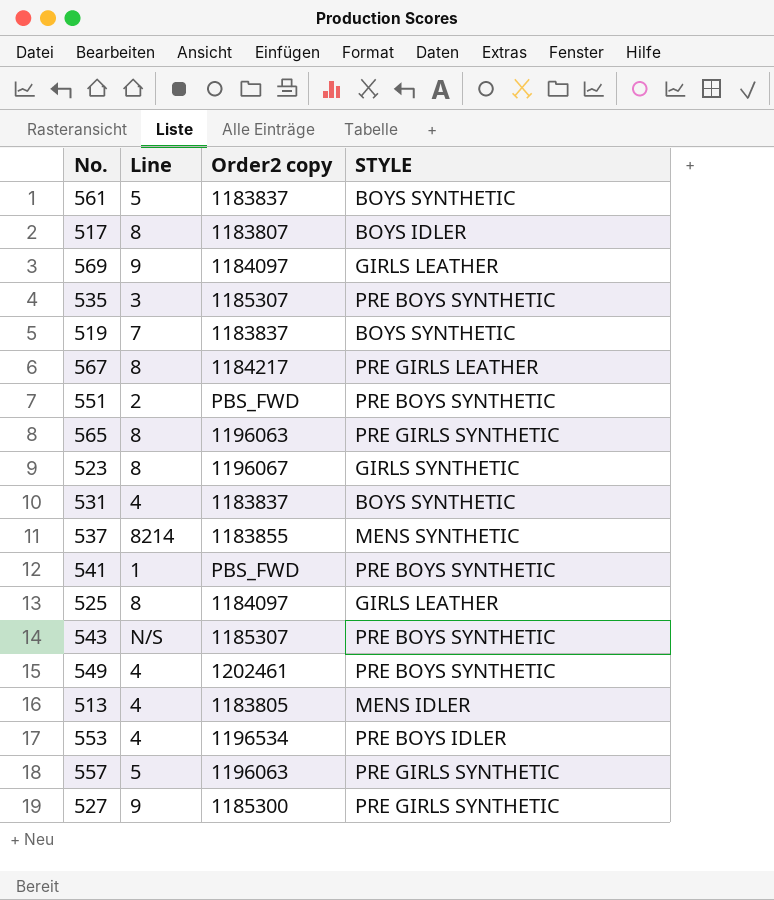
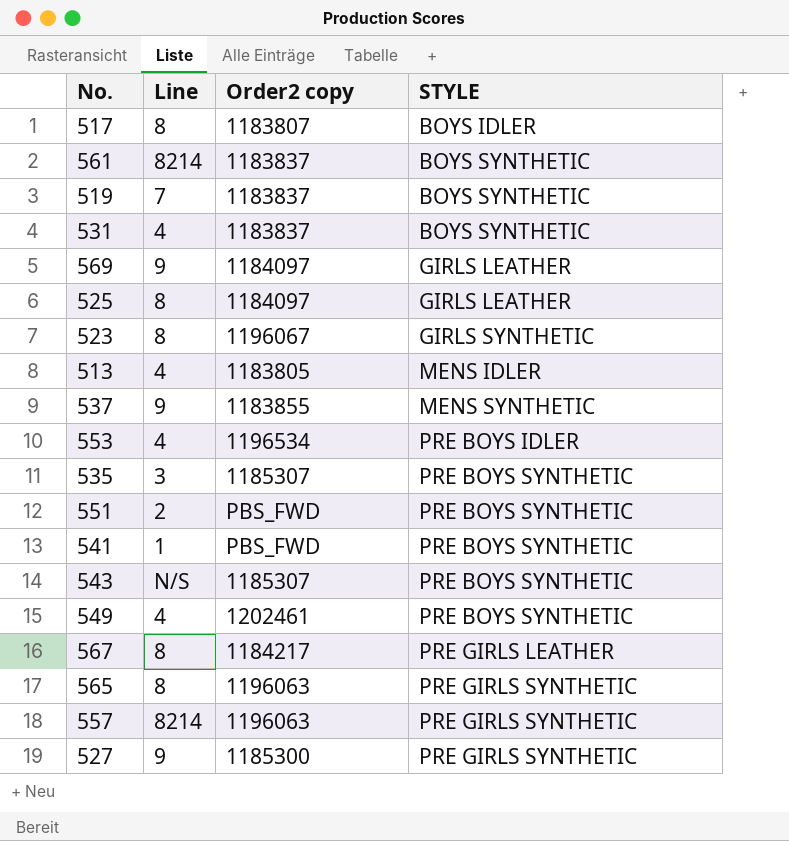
row order: none -> STYLE ascending
561 | Line: 5 -> 8214
537 | Line: 8214 -> 9
557 | Line: 5 -> 8214

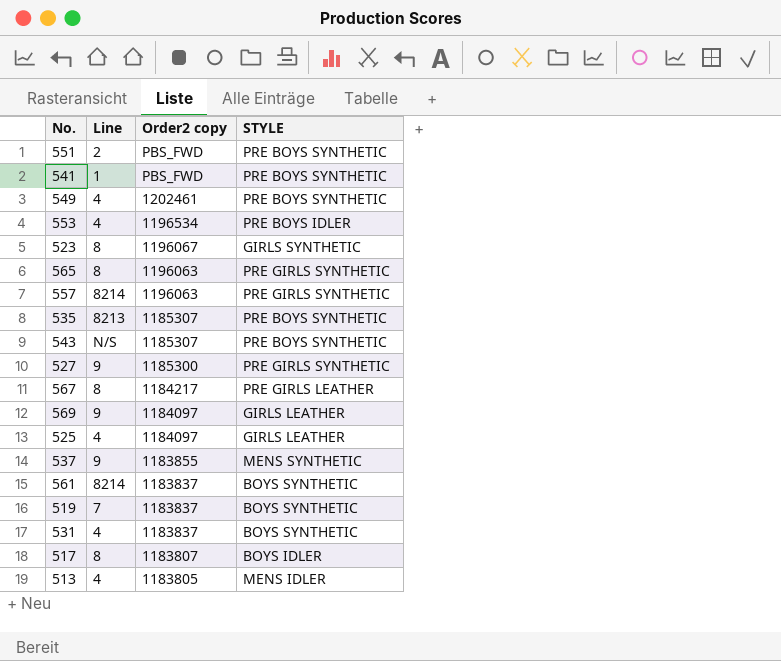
row order: STYLE ascending -> Order2 copy descending
535 | Line: 3 -> 8213
525 | Line: 8 -> 4

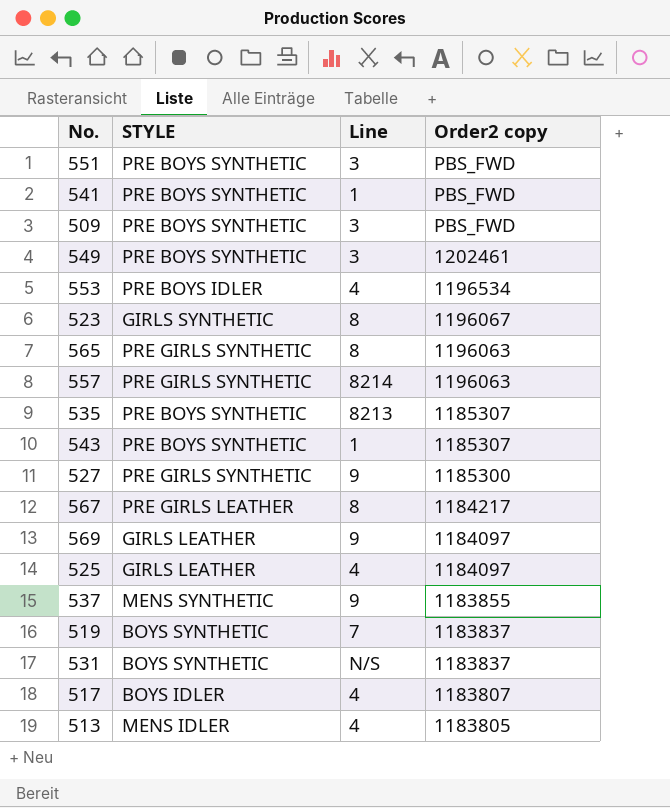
column STYLE | position: 4 -> 2
row 561: 8214 | 1183837 | BOYS SYNTHETIC -> none
551 | Line: 2 -> 3
row 509: none -> PRE BOYS SYNTHETIC | 3 | PBS_FWD
549 | Line: 4 -> 3
543 | Line: N/S -> 1
531 | Line: 4 -> N/S
517 | Line: 8 -> 4

